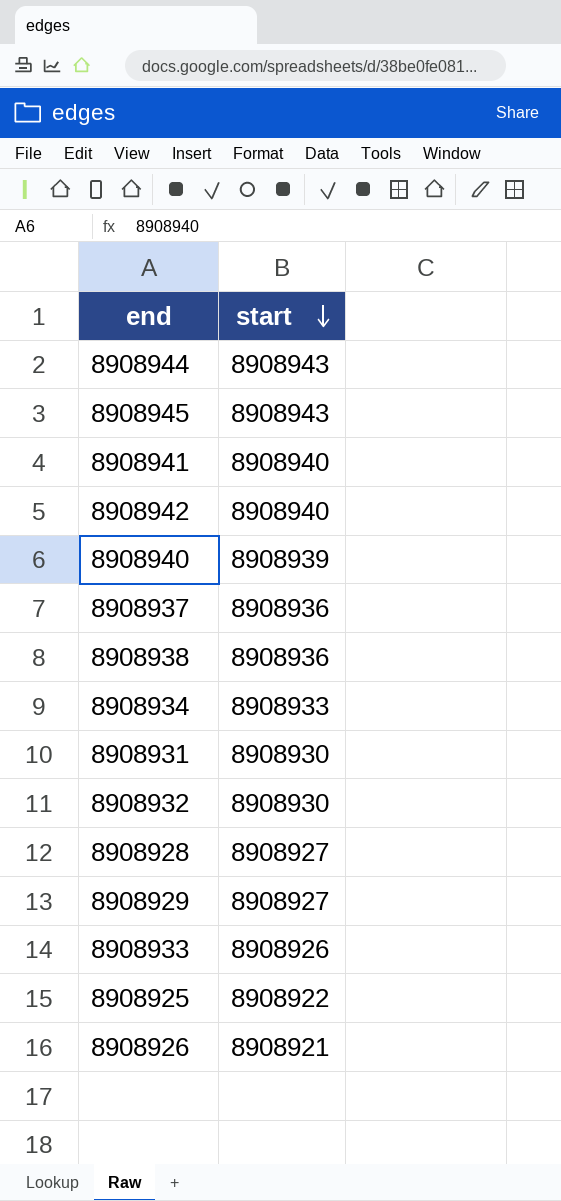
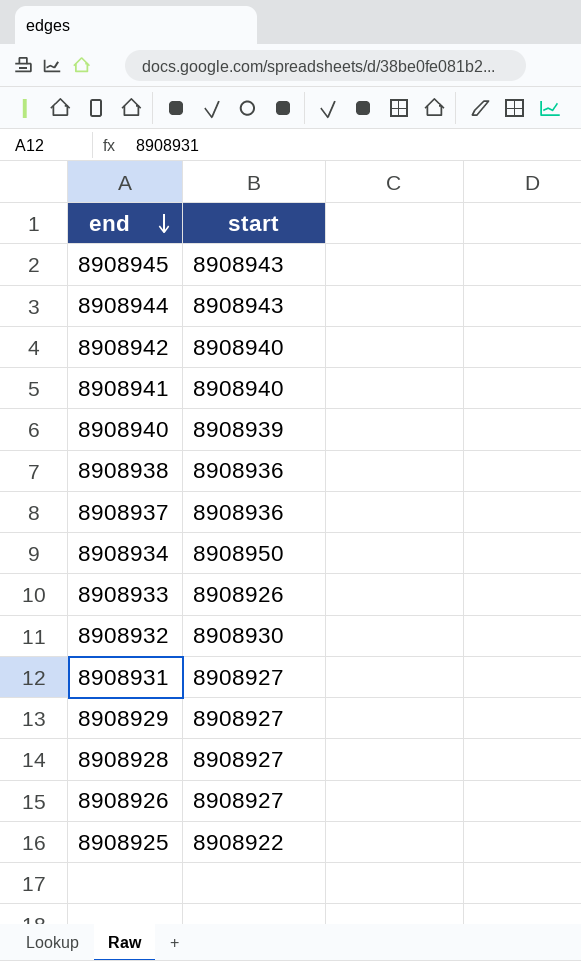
row order: start descending -> end descending
8908934 | start: 8908933 -> 8908950
8908931 | start: 8908930 -> 8908927
8908926 | start: 8908921 -> 8908927

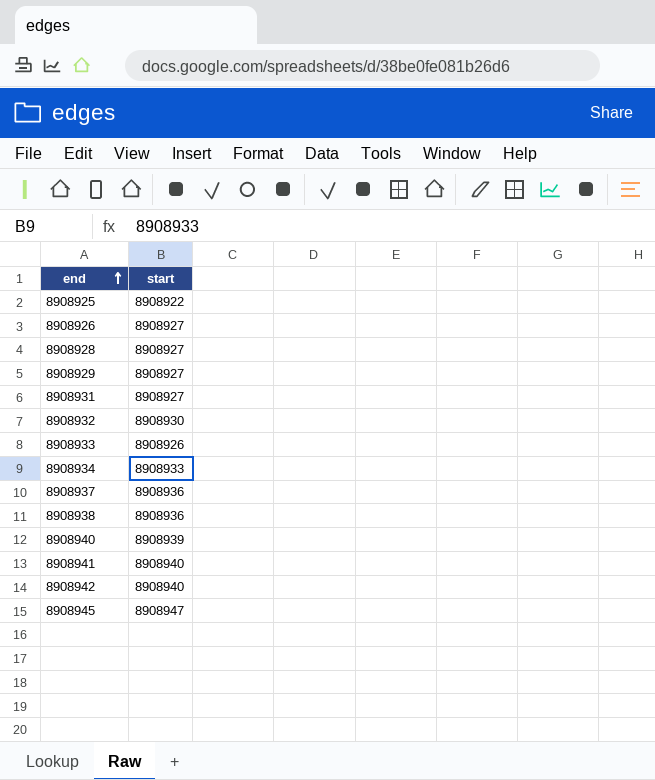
row order: end descending -> end ascending
row 8908944: 8908943 -> none
8908934 | start: 8908950 -> 8908933
8908945 | start: 8908943 -> 8908947

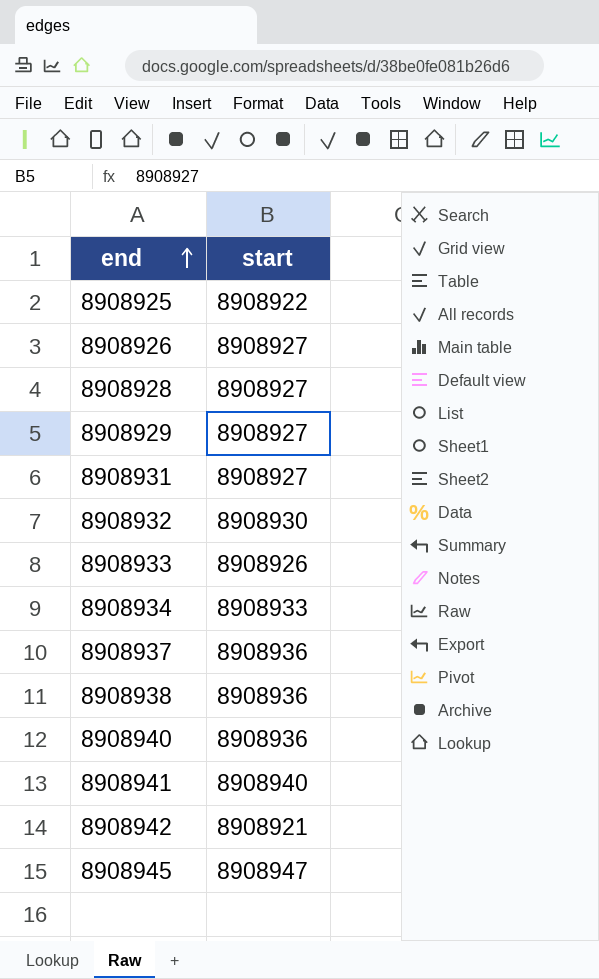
8908940 | start: 8908939 -> 8908936
8908942 | start: 8908940 -> 8908921

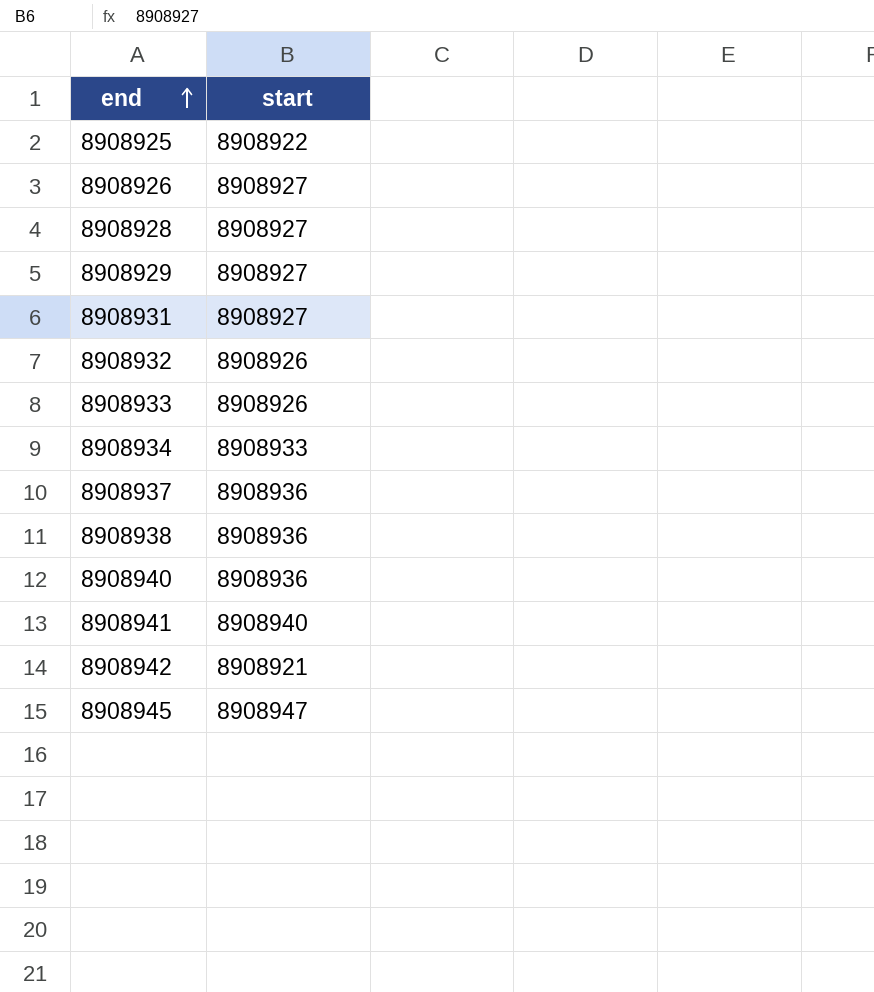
8908932 | start: 8908930 -> 8908926

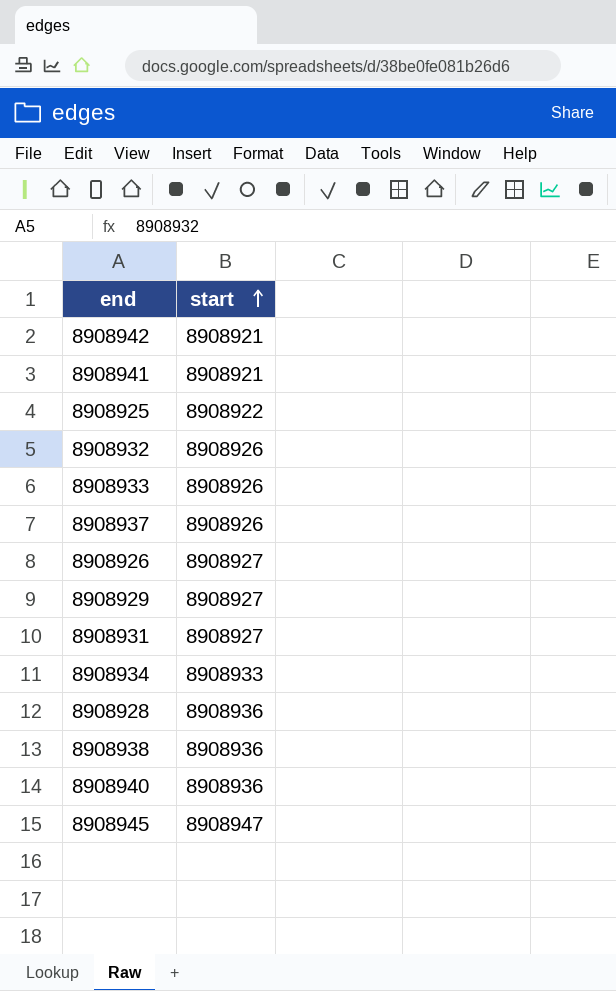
row order: end ascending -> start ascending
8908941 | start: 8908940 -> 8908921
8908937 | start: 8908936 -> 8908926
8908928 | start: 8908927 -> 8908936

